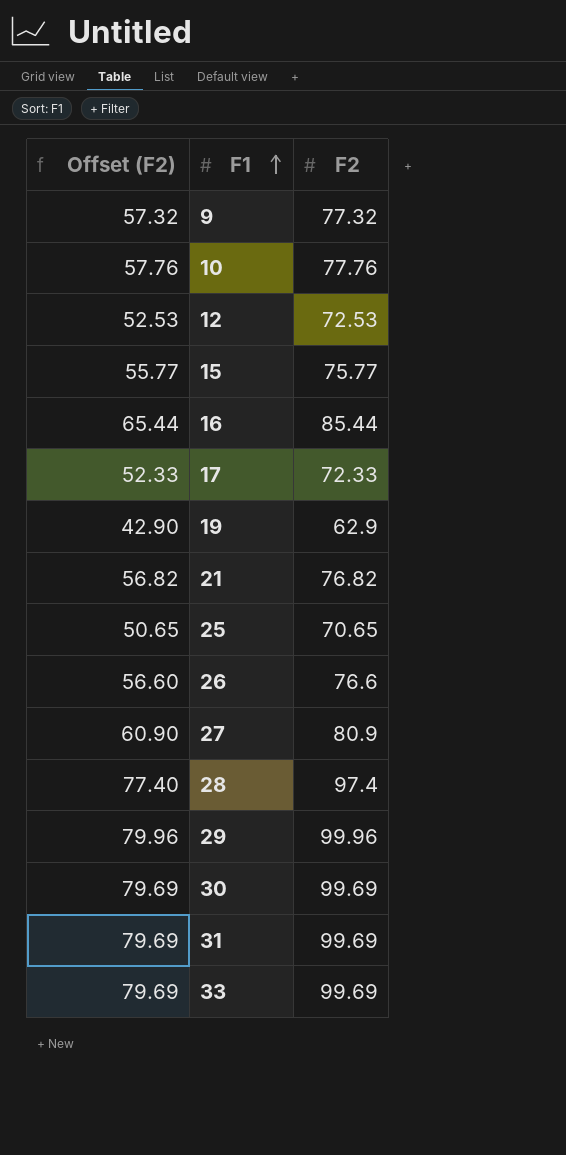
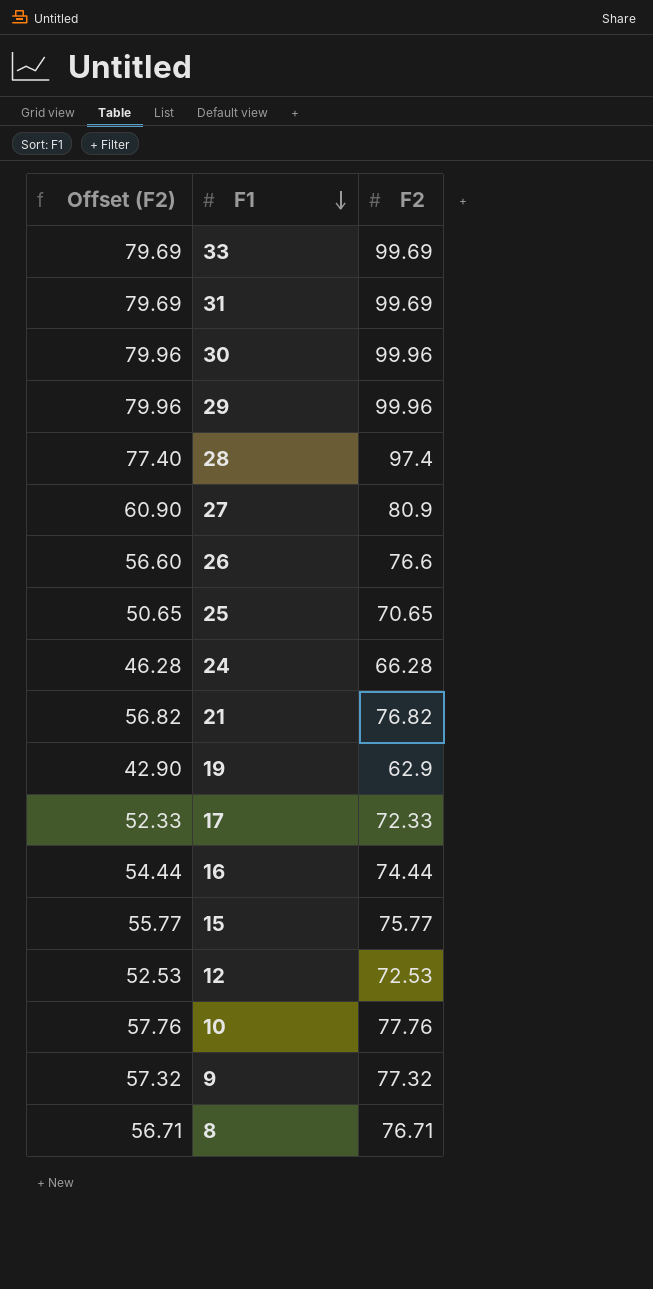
row order: F1 ascending -> F1 descending
30 | Offset (F2): 79.69 -> 79.96
30 | F2: 99.69 -> 99.96
row 24: none -> 46.28 | 66.28
16 | Offset (F2): 65.44 -> 54.44
16 | F2: 85.44 -> 74.44
row 8: none -> 56.71 | 76.71

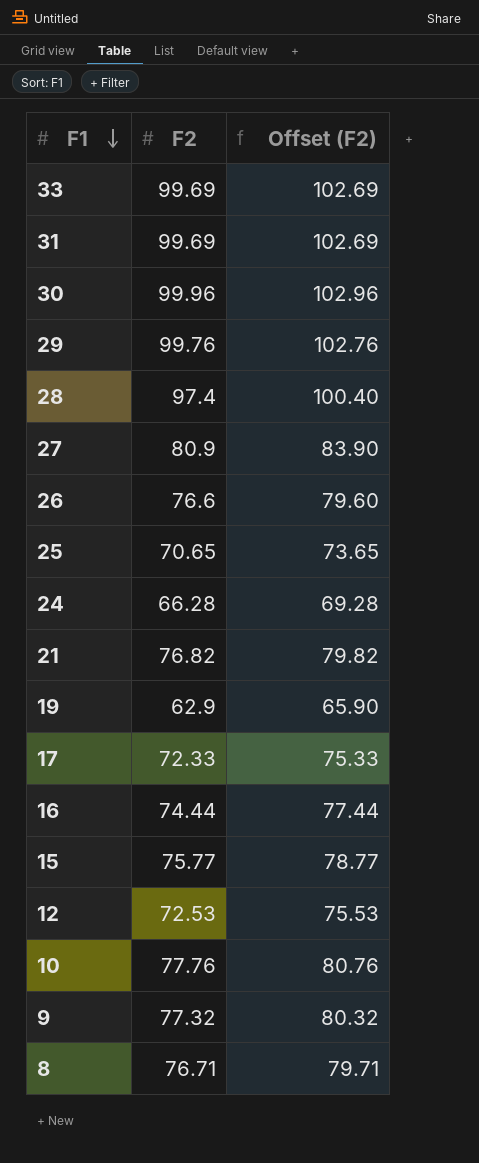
column Offset (F2) | formula: [F2] - 20 -> [F2] + 3
column Offset (F2) | position: 1 -> 3
29 | F2: 99.96 -> 99.76

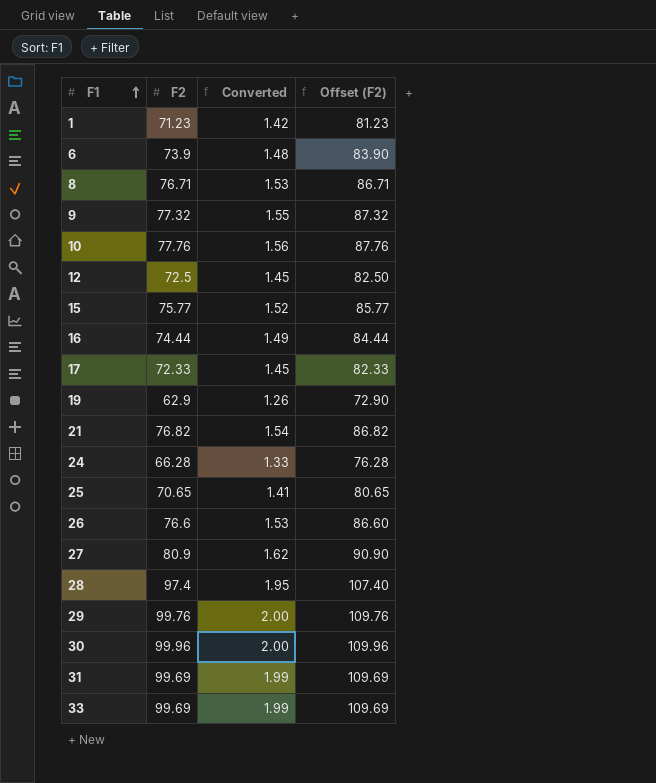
row order: F1 descending -> F1 ascending
column Converted | formula: none -> [F2] * 0.02
column Offset (F2) | formula: [F2] + 3 -> [F2] + 10
row 1: none -> 71.23 | 1.42 | 81.23
row 6: none -> 73.9 | 1.48 | 83.90
12 | F2: 72.53 -> 72.5

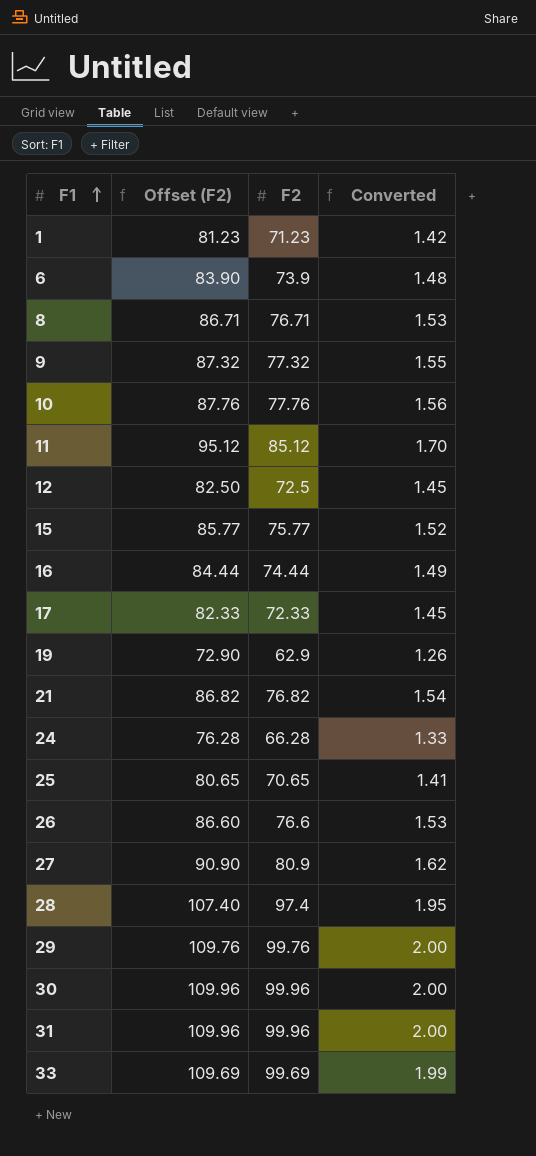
column Offset (F2) | position: 4 -> 2
row 11: none -> 95.12 | 85.12 | 1.70
31 | Offset (F2): 109.69 -> 109.96
31 | F2: 99.69 -> 99.96
31 | Converted: 1.99 -> 2.00

